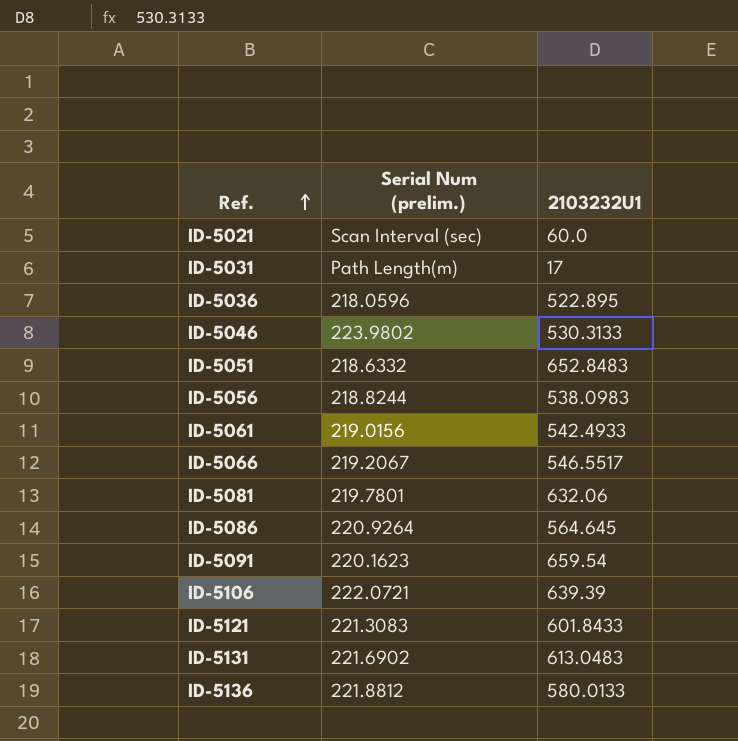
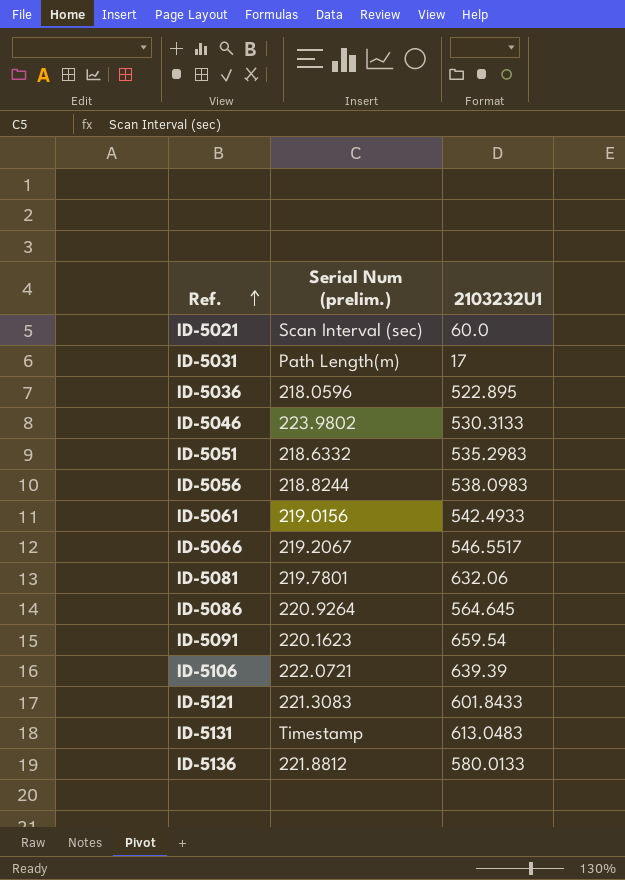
ID-5051 | 2103232U1: 652.8483 -> 535.2983
ID-5131 | Serial Num (prelim.): 221.6902 -> Timestamp

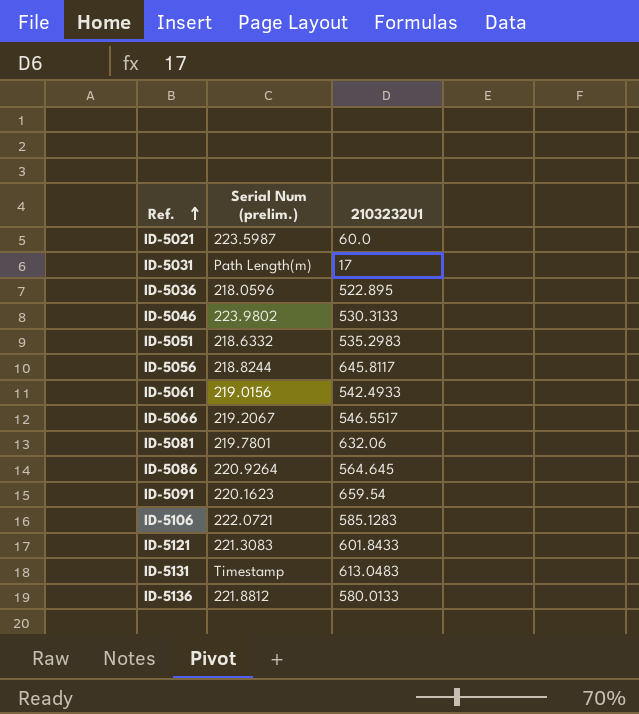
ID-5021 | Serial Num (prelim.): Scan Interval (sec) -> 223.5987
ID-5056 | 2103232U1: 538.0983 -> 645.8117
ID-5106 | 2103232U1: 639.39 -> 585.1283

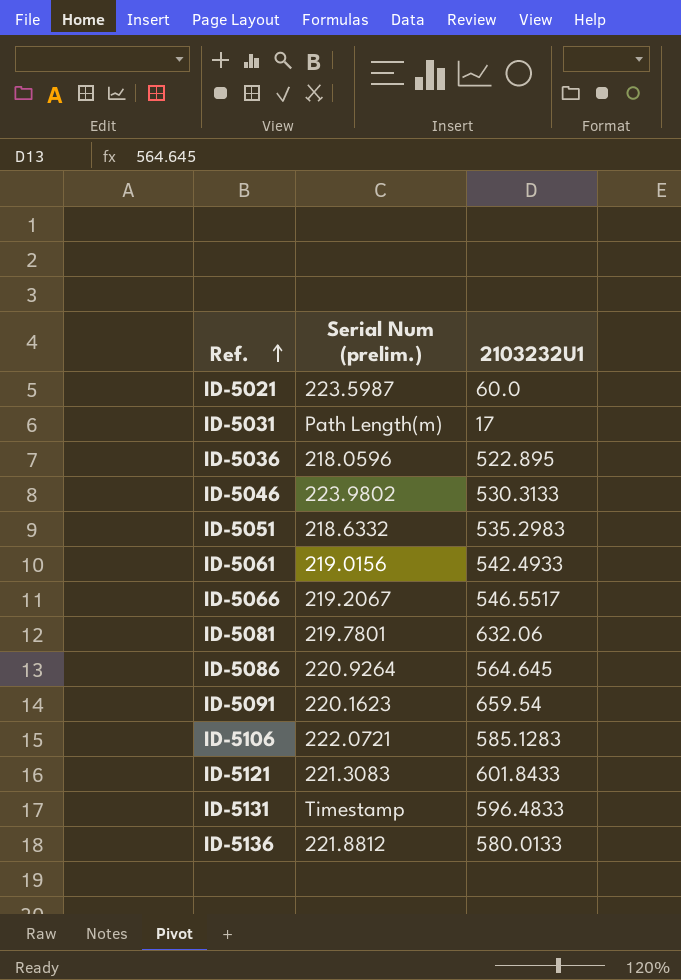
row ID-5056: 218.8244 | 645.8117 -> none
ID-5131 | 2103232U1: 613.0483 -> 596.4833

